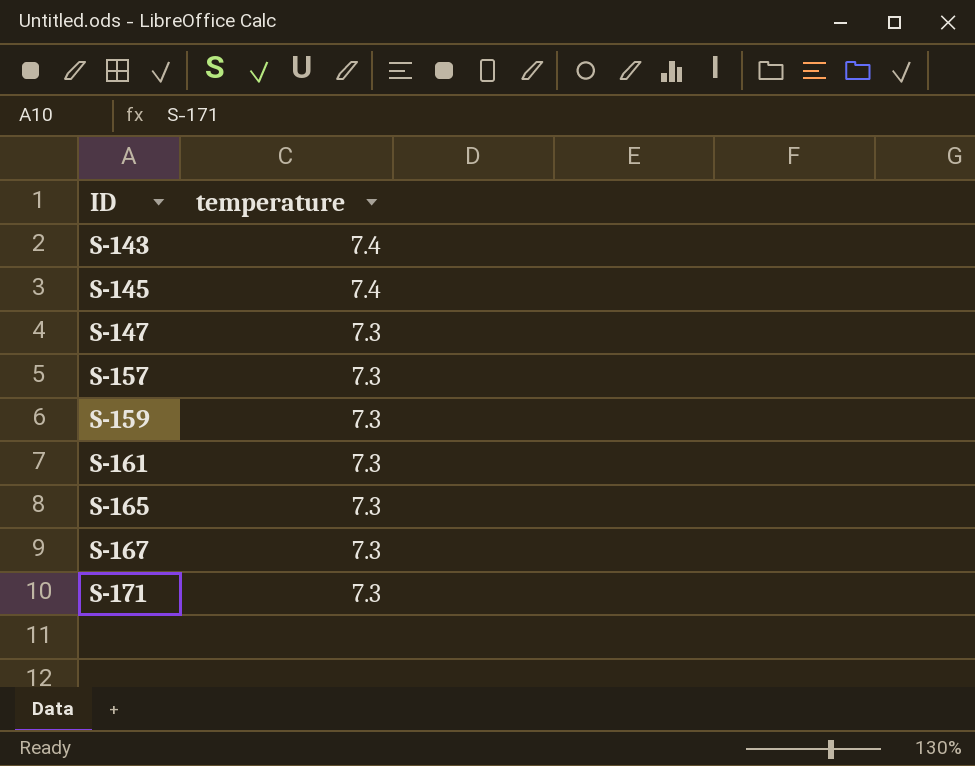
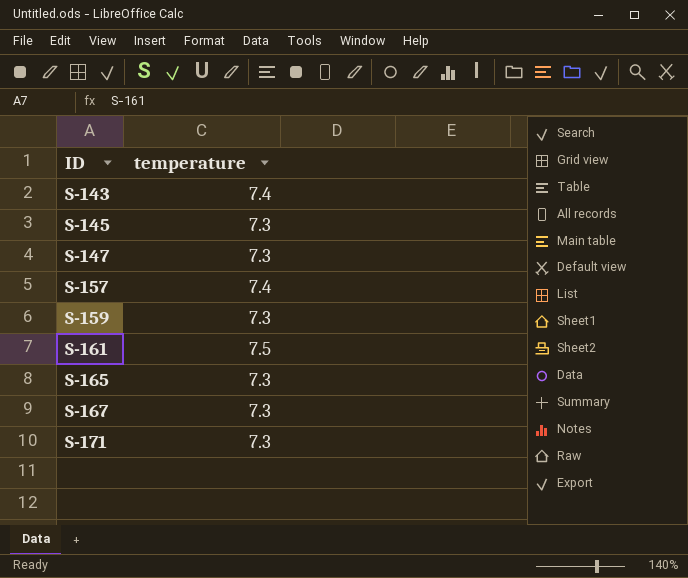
S-145 | temperature: 7.4 -> 7.3
S-157 | temperature: 7.3 -> 7.4
S-161 | temperature: 7.3 -> 7.5

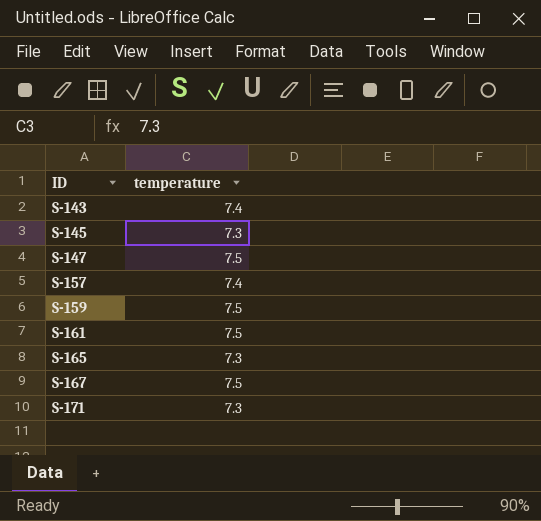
S-147 | temperature: 7.3 -> 7.5
S-159 | temperature: 7.3 -> 7.5
S-167 | temperature: 7.3 -> 7.5

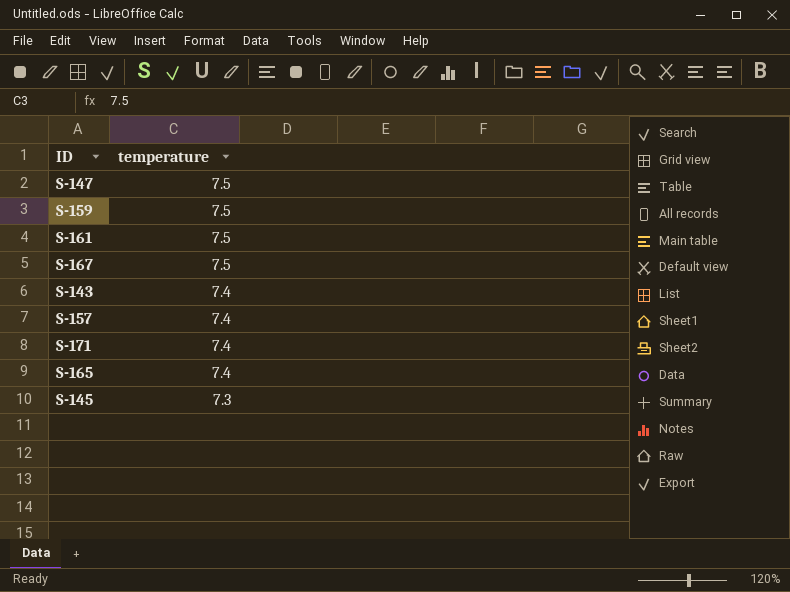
row order: ID ascending -> temperature descending
S-171 | temperature: 7.3 -> 7.4
S-165 | temperature: 7.3 -> 7.4

